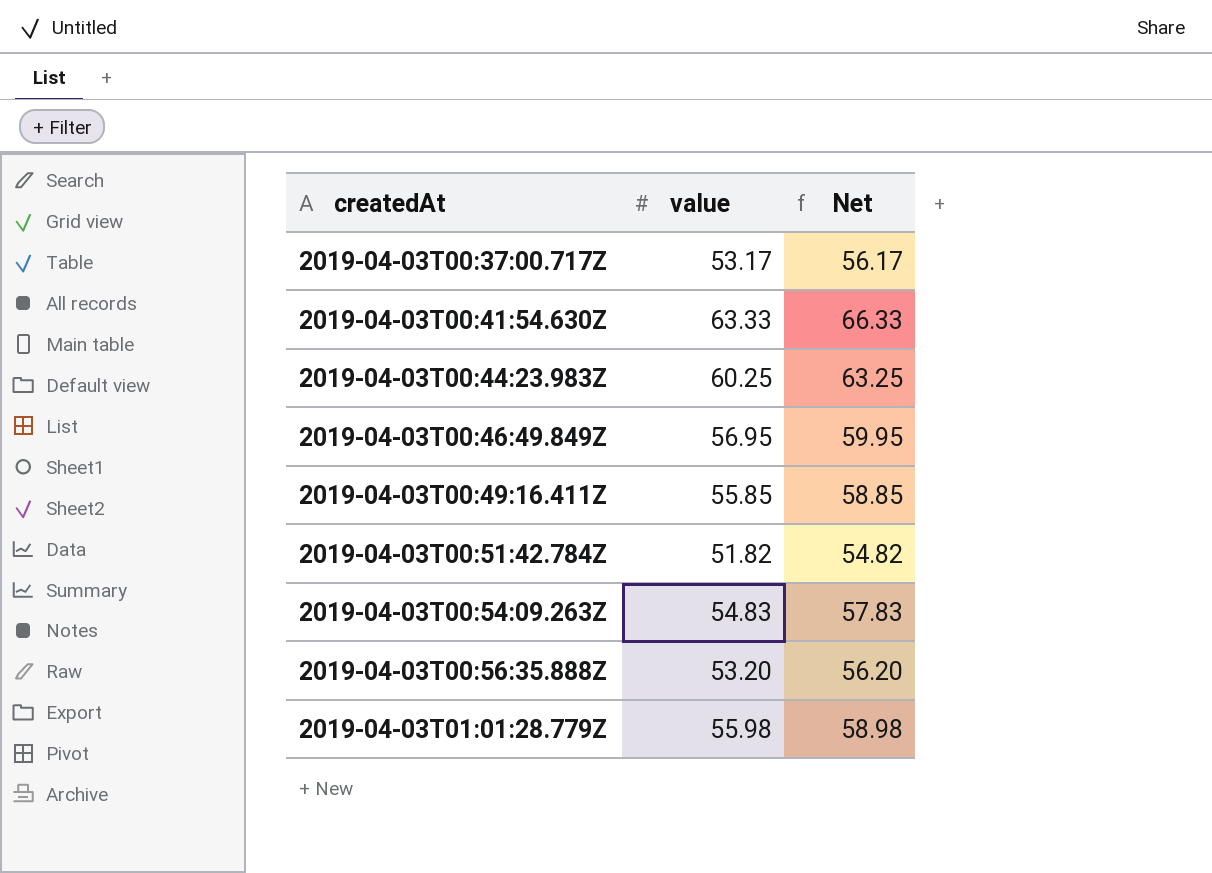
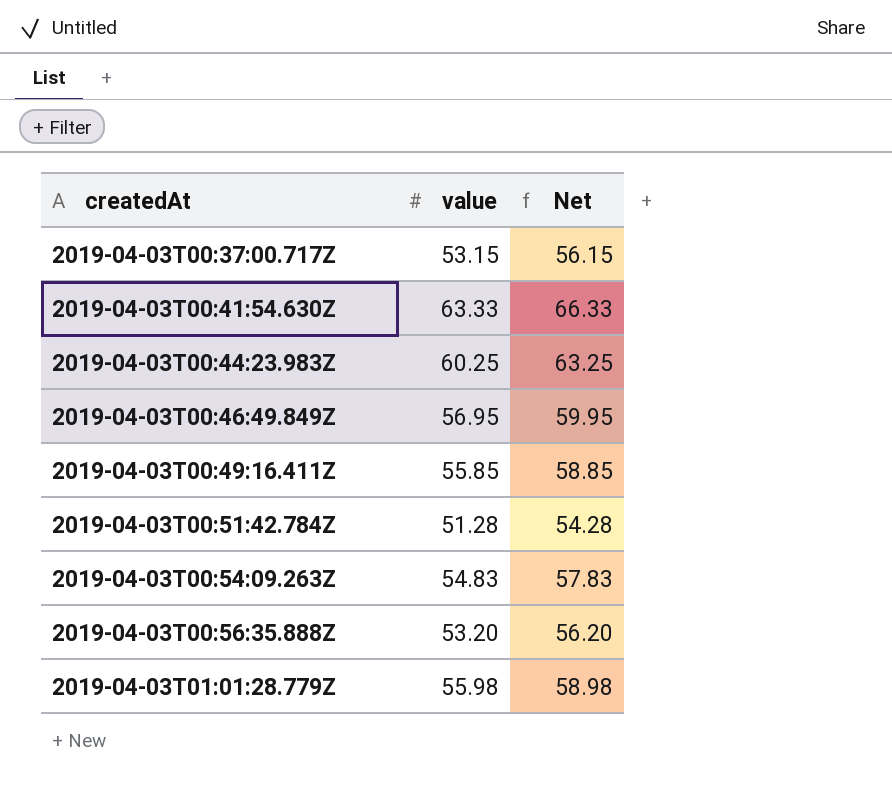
2019-04-03T00:37:00.717Z | value: 53.17 -> 53.15
2019-04-03T00:37:00.717Z | Net: 56.17 -> 56.15
2019-04-03T00:51:42.784Z | value: 51.82 -> 51.28
2019-04-03T00:51:42.784Z | Net: 54.82 -> 54.28

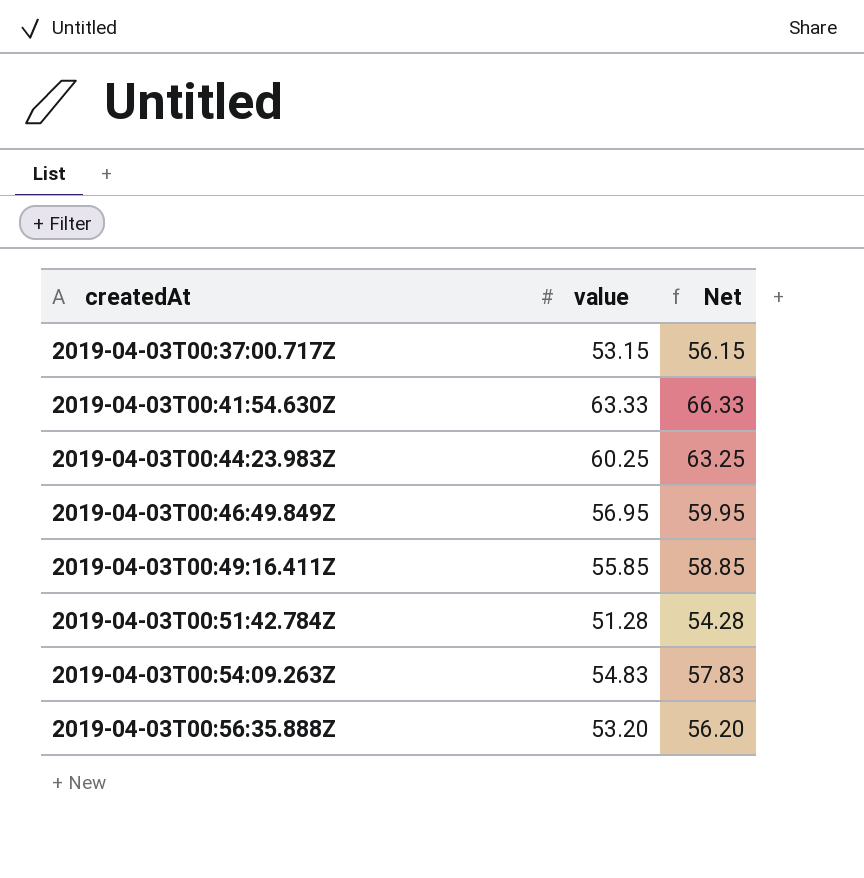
row 2019-04-03T01:01:28.779Z: 55.98 | 58.98 -> none

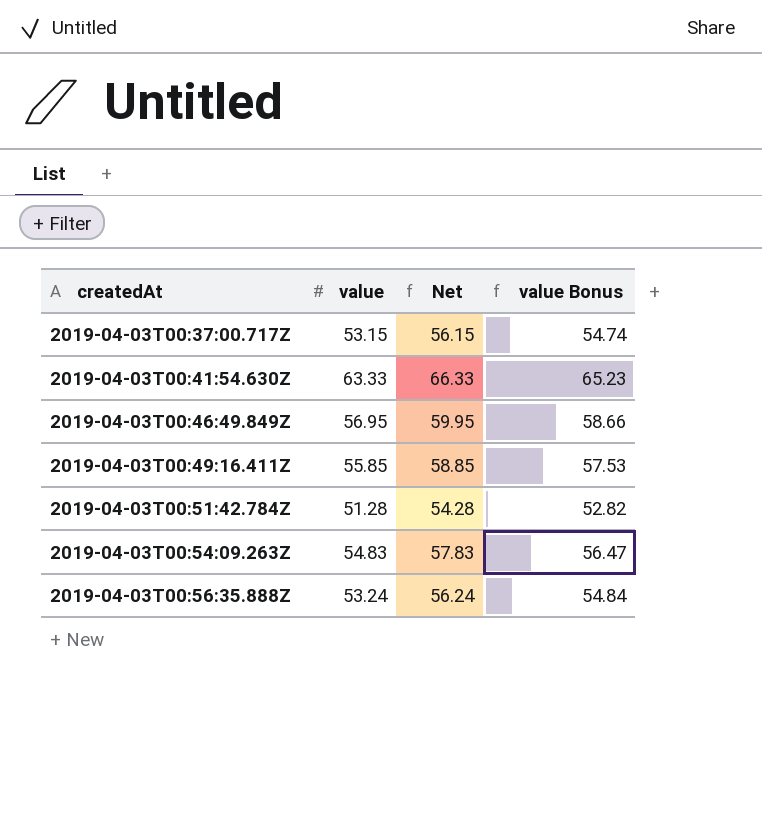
column value Bonus | formula: none -> [value] * 1.03
row 2019-04-03T00:44:23.983Z: 60.25 | 63.25 -> none
2019-04-03T00:56:35.888Z | value: 53.20 -> 53.24
2019-04-03T00:56:35.888Z | Net: 56.20 -> 56.24

